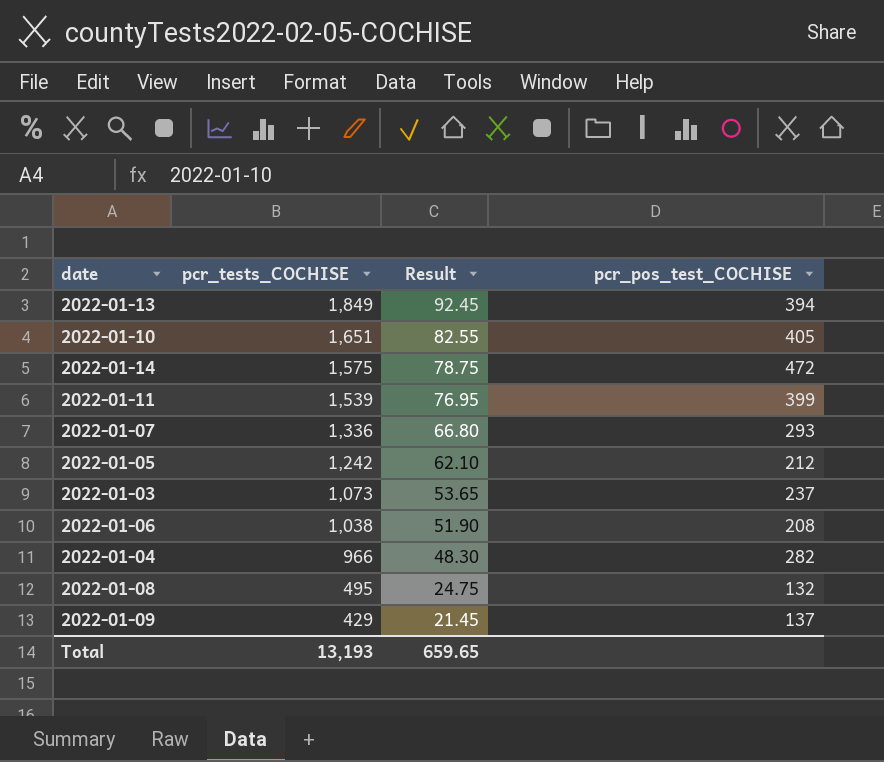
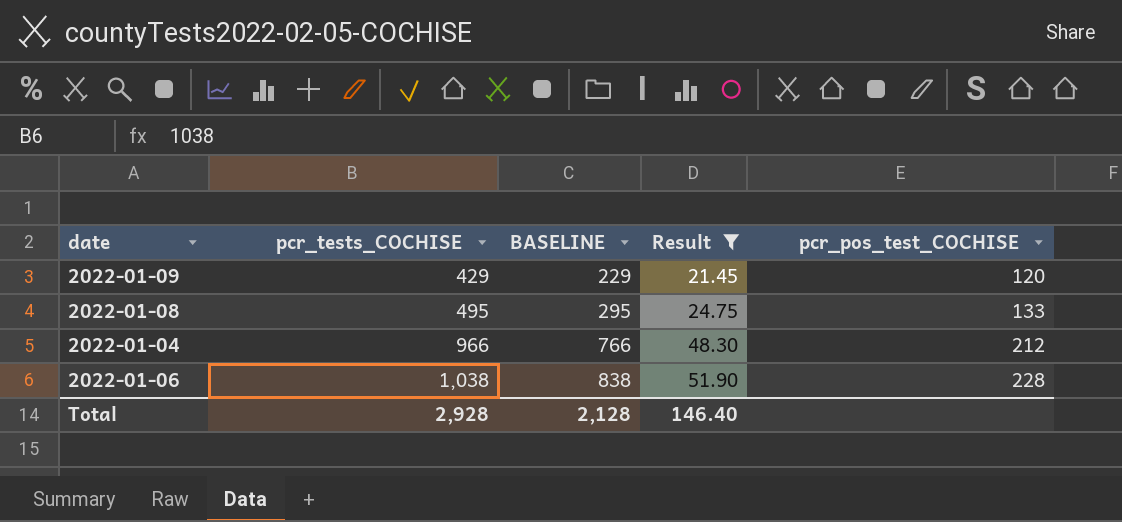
filter: none -> Result <= 51.90
row order: pcr_tests_COCHISE descending -> pcr_tests_COCHISE ascending
column BASELINE | formula: none -> [pcr_tests_COCHISE] - 200
2022-01-09 | pcr_pos_test_COCHISE: 137 -> 120
2022-01-08 | pcr_pos_test_COCHISE: 132 -> 133
2022-01-04 | pcr_pos_test_COCHISE: 282 -> 212
2022-01-06 | pcr_pos_test_COCHISE: 208 -> 228
Total | pcr_tests_COCHISE: 13,193 -> 2,928
Total | Result: 659.65 -> 146.40

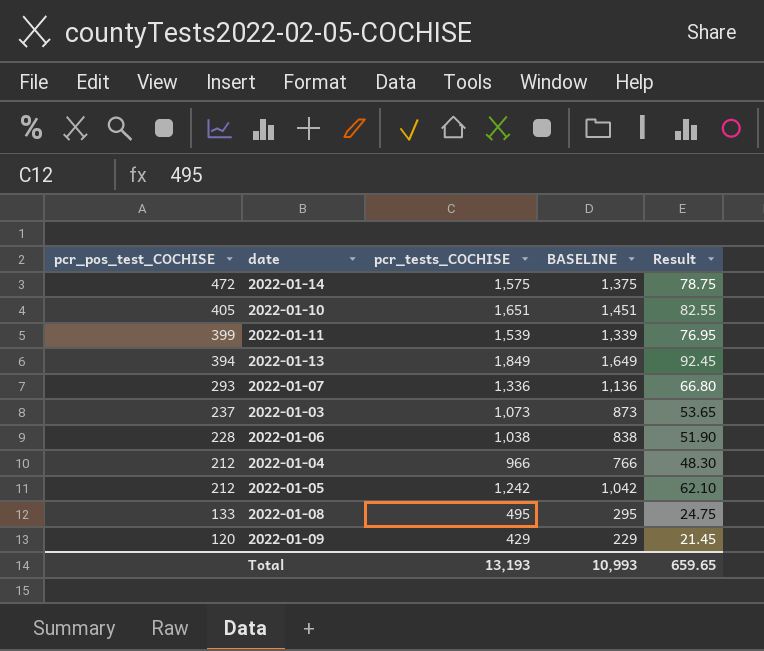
filter: Result <= 51.90 -> none
row order: pcr_tests_COCHISE ascending -> pcr_pos_test_COCHISE descending
column pcr_pos_test_COCHISE | position: 5 -> 1
Total | pcr_tests_COCHISE: 2,928 -> 13,193
Total | BASELINE: 2,128 -> 10,993
Total | Result: 146.40 -> 659.65

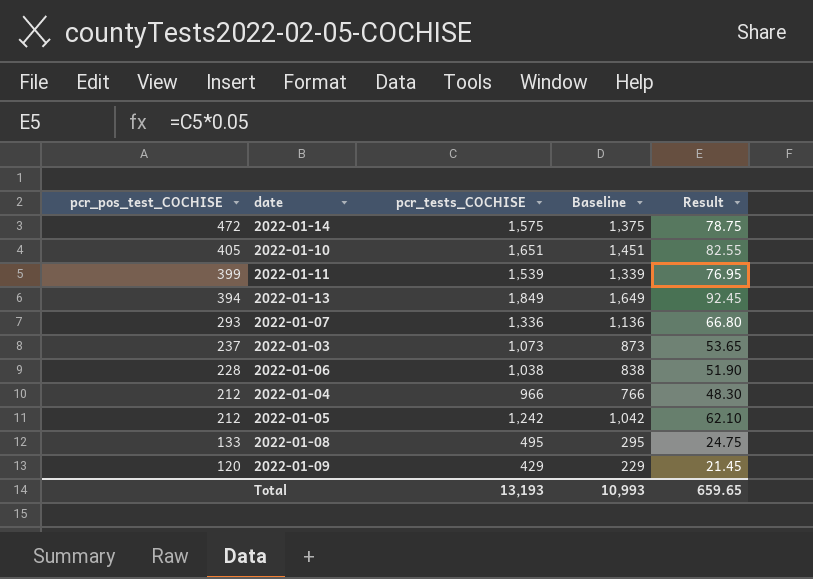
column name: BASELINE -> Baseline

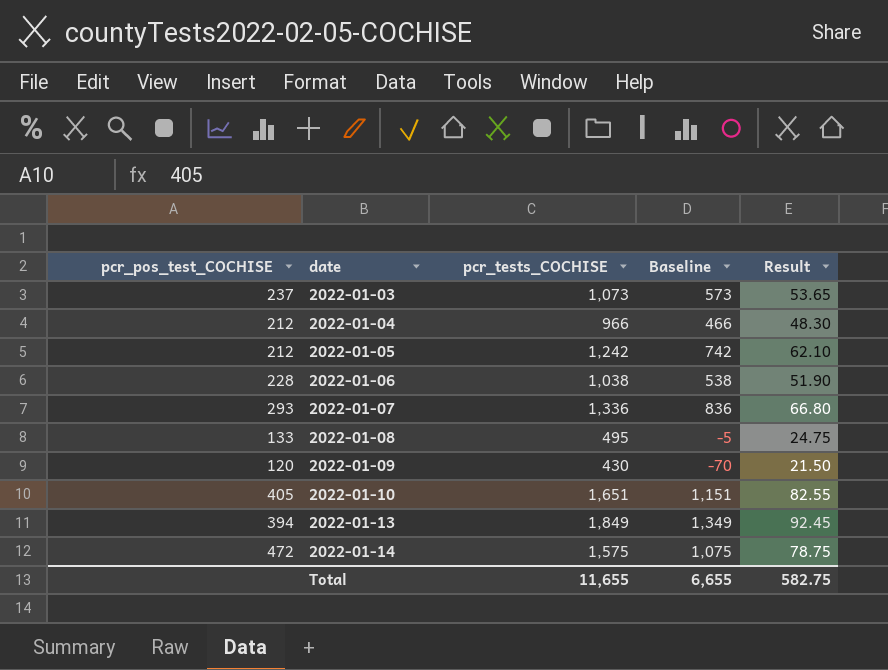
row order: pcr_pos_test_COCHISE descending -> date ascending
column Baseline | formula: [pcr_tests_COCHISE] - 200 -> [pcr_tests_COCHISE] - 500
row 2022-01-11: 399 | 1,539 | 1,339 | 76.95 -> none
2022-01-09 | pcr_tests_COCHISE: 429 -> 430
2022-01-09 | Result: 21.45 -> 21.50
Total | pcr_tests_COCHISE: 13,193 -> 11,655
Total | Baseline: 10,993 -> 6,655
Total | Result: 659.65 -> 582.75

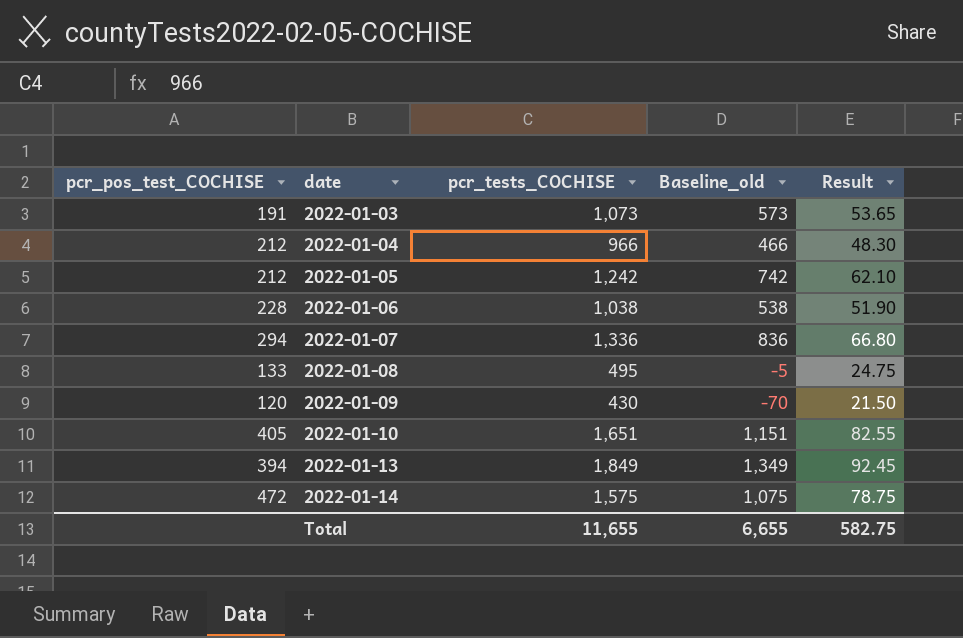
column name: Baseline -> Baseline_old
2022-01-03 | pcr_pos_test_COCHISE: 237 -> 191
2022-01-07 | pcr_pos_test_COCHISE: 293 -> 294

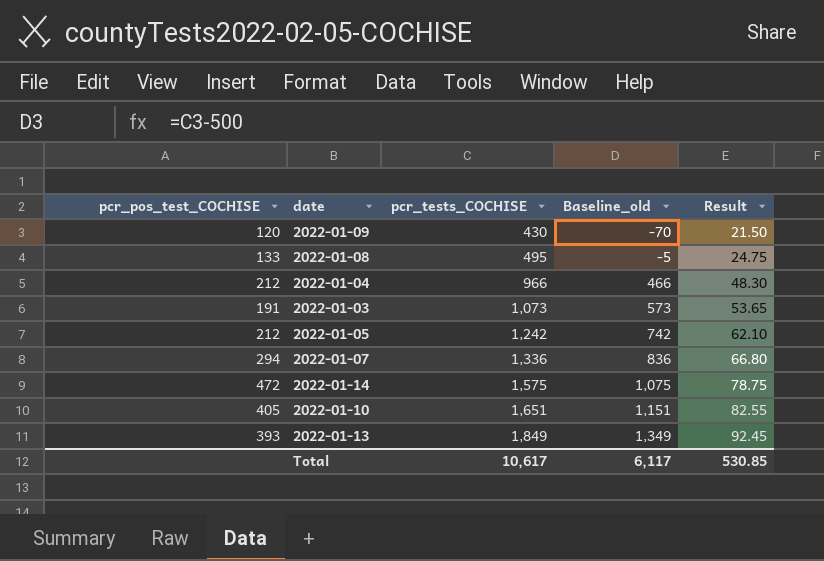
row order: date ascending -> pcr_tests_COCHISE ascending
row 2022-01-06: 228 | 1,038 | 538 | 51.90 -> none
2022-01-13 | pcr_pos_test_COCHISE: 394 -> 393
Total | pcr_tests_COCHISE: 11,655 -> 10,617
Total | Baseline_old: 6,655 -> 6,117
Total | Result: 582.75 -> 530.85

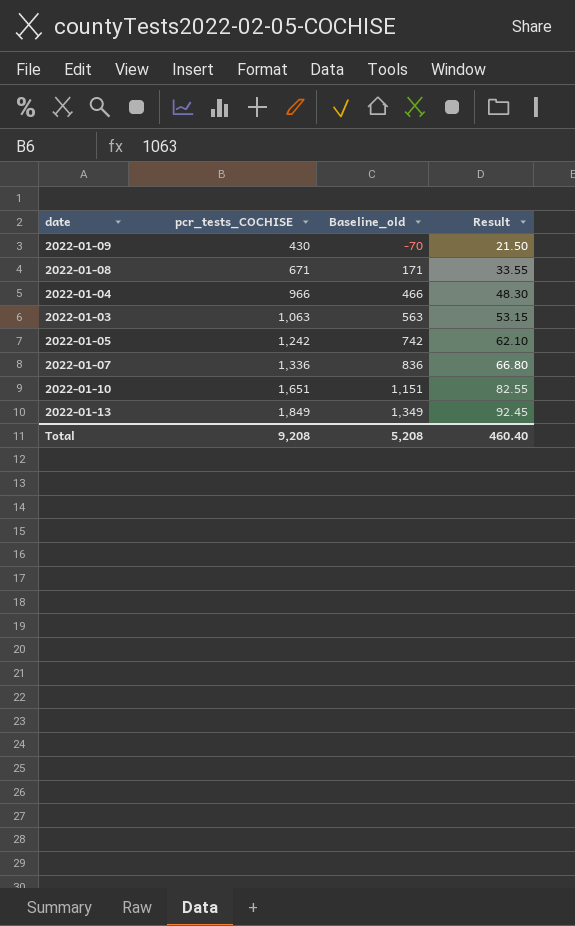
column pcr_pos_test_COCHISE | position: 1 -> none
row 2022-01-14: 472 | 1,575 | 1,075 | 78.75 -> none
2022-01-08 | pcr_tests_COCHISE: 495 -> 671
2022-01-08 | Baseline_old: -5 -> 171
2022-01-08 | Result: 24.75 -> 33.55
2022-01-03 | pcr_tests_COCHISE: 1,073 -> 1,063
2022-01-03 | Baseline_old: 573 -> 563
2022-01-03 | Result: 53.65 -> 53.15
Total | pcr_tests_COCHISE: 10,617 -> 9,208
Total | Baseline_old: 6,117 -> 5,208
Total | Result: 530.85 -> 460.40

